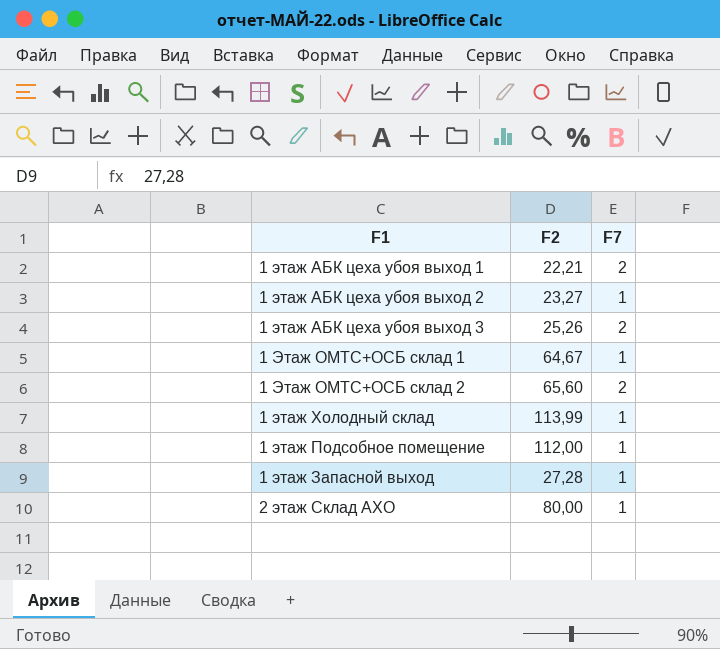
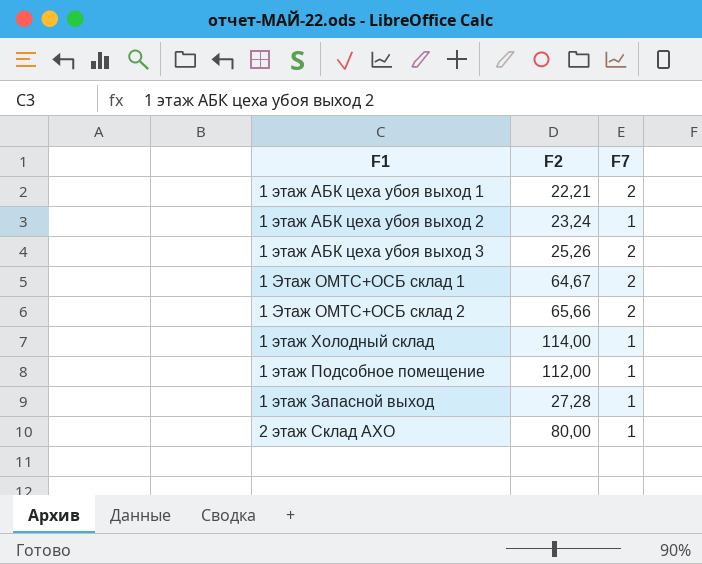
1 этаж АБК цеха убоя выход 2 | F2: 23,27 -> 23,24
1 Этаж ОМТС+ОСБ склад 1 | F7: 1 -> 2
1 Этаж ОМТС+ОСБ склад 2 | F2: 65,60 -> 65,66
1 этаж Холодный склад | F2: 113,99 -> 114,00

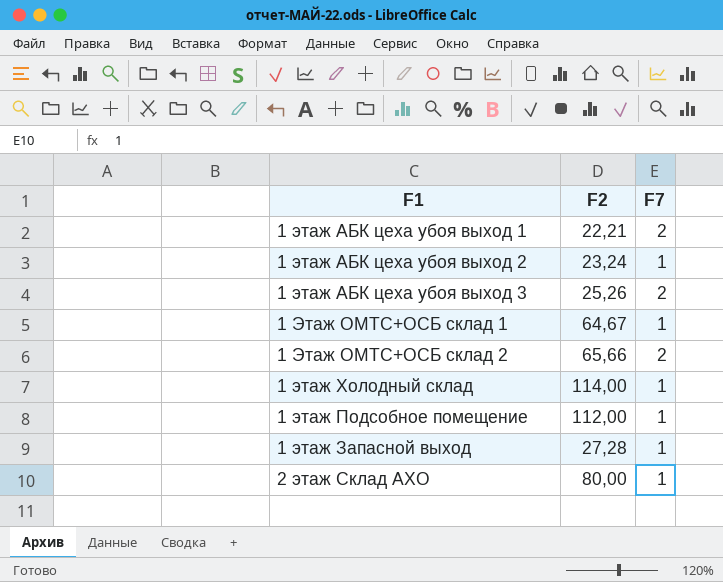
1 Этаж ОМТС+ОСБ склад 1 | F7: 2 -> 1

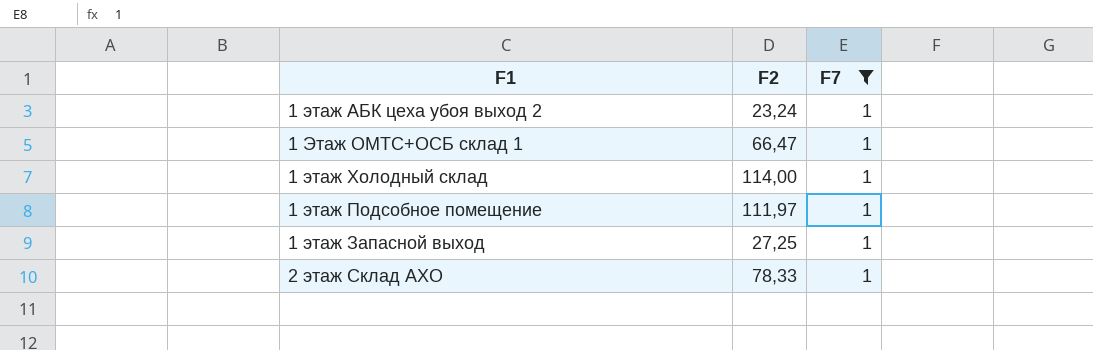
filter: none -> F7 = 1
1 Этаж ОМТС+ОСБ склад 1 | F2: 64,67 -> 66,47
1 этаж Подсобное помещение | F2: 112,00 -> 111,97
1 этаж Запасной выход | F2: 27,28 -> 27,25
2 этаж Склад АХО | F2: 80,00 -> 78,33

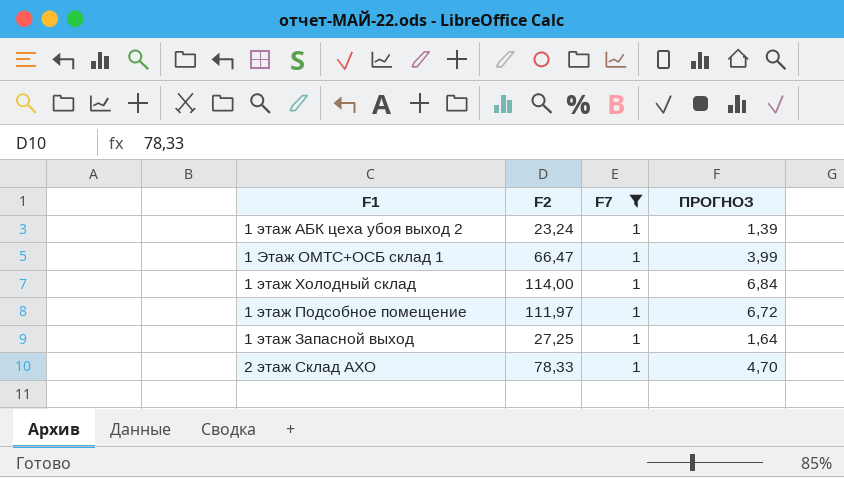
column ПРОГНОЗ | formula: none -> [F2] * 0,06

